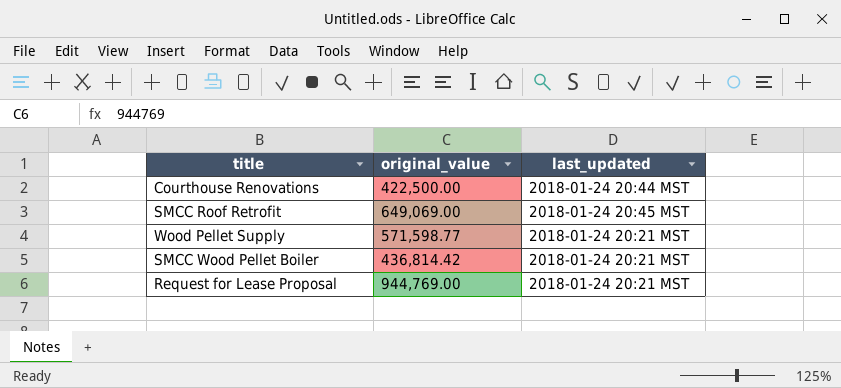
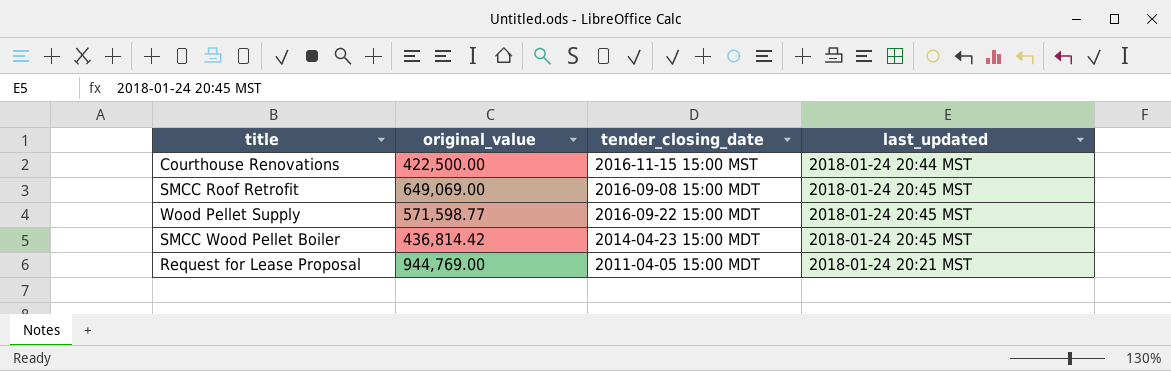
column tender_closing_date | position: none -> 3
Wood Pellet Supply | last_updated: 2018-01-24 20:21 MST -> 2018-01-24 20:45 MST
SMCC Wood Pellet Boiler | last_updated: 2018-01-24 20:21 MST -> 2018-01-24 20:45 MST

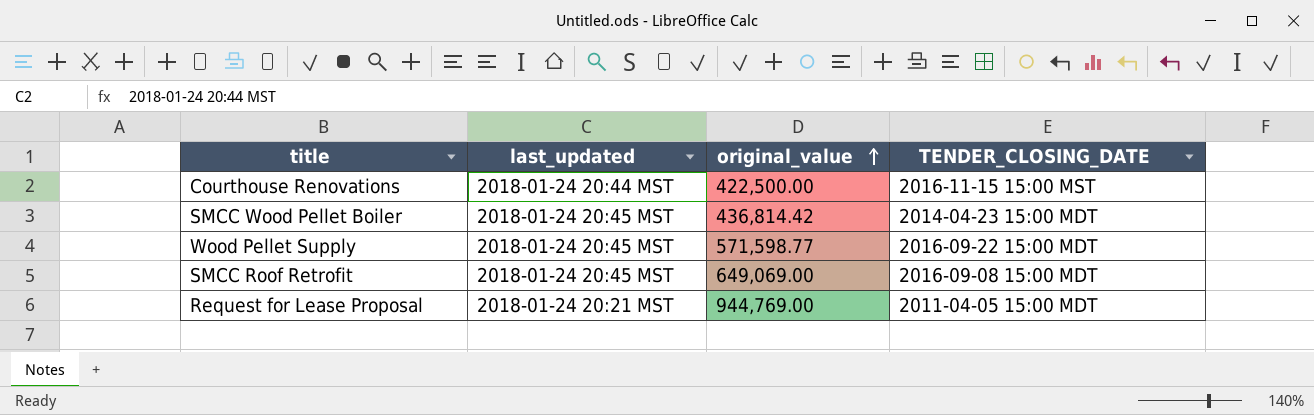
row order: none -> original_value ascending
column last_updated | position: 4 -> 2
column name: tender_closing_date -> TENDER_CLOSING_DATE

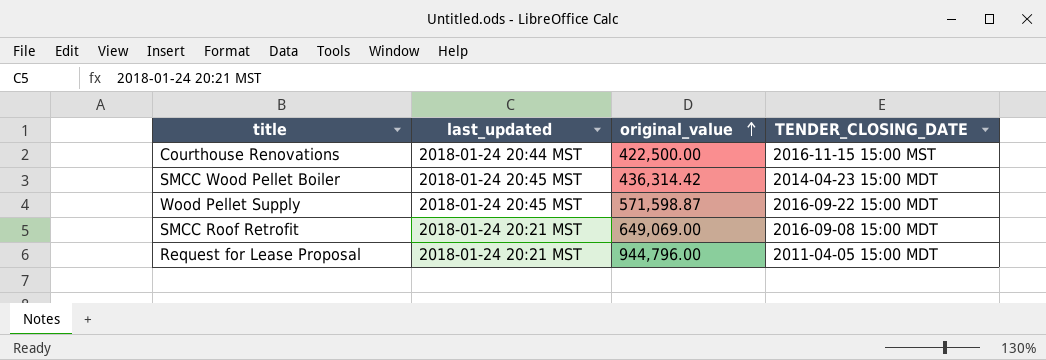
SMCC Wood Pellet Boiler | original_value: 436,814.42 -> 436,314.42
Wood Pellet Supply | original_value: 571,598.77 -> 571,598.87
SMCC Roof Retrofit | last_updated: 2018-01-24 20:45 MST -> 2018-01-24 20:21 MST
Request for Lease Proposal | original_value: 944,769.00 -> 944,796.00

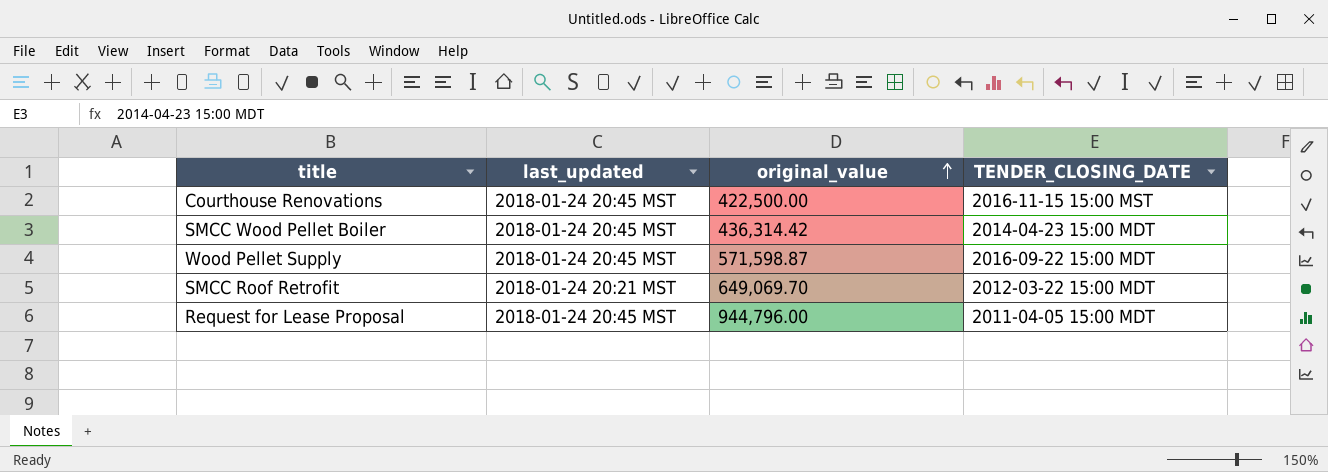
Courthouse Renovations | last_updated: 2018-01-24 20:44 MST -> 2018-01-24 20:45 MST
SMCC Roof Retrofit | original_value: 649,069.00 -> 649,069.70
SMCC Roof Retrofit | TENDER_CLOSING_DATE: 2016-09-08 15:00 MDT -> 2012-03-22 15:00 MDT
Request for Lease Proposal | last_updated: 2018-01-24 20:21 MST -> 2018-01-24 20:45 MST

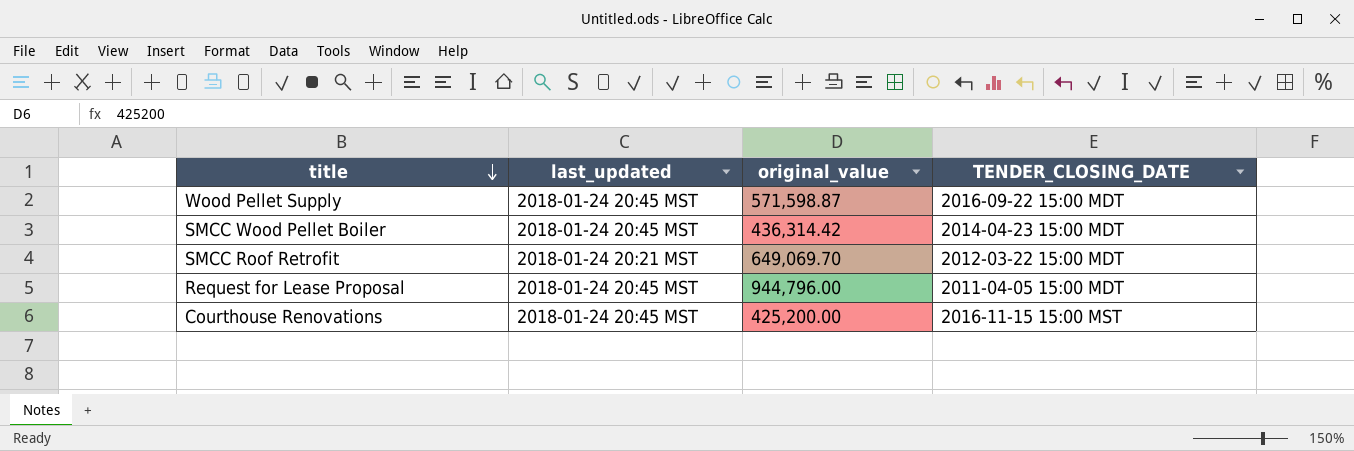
row order: original_value ascending -> title descending
Courthouse Renovations | original_value: 422,500.00 -> 425,200.00

